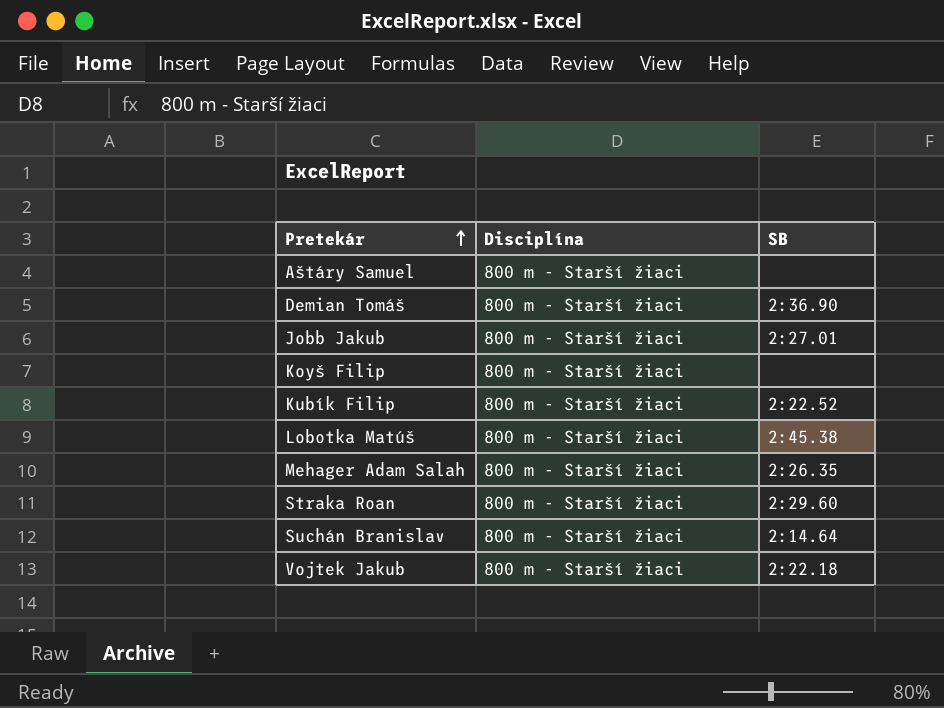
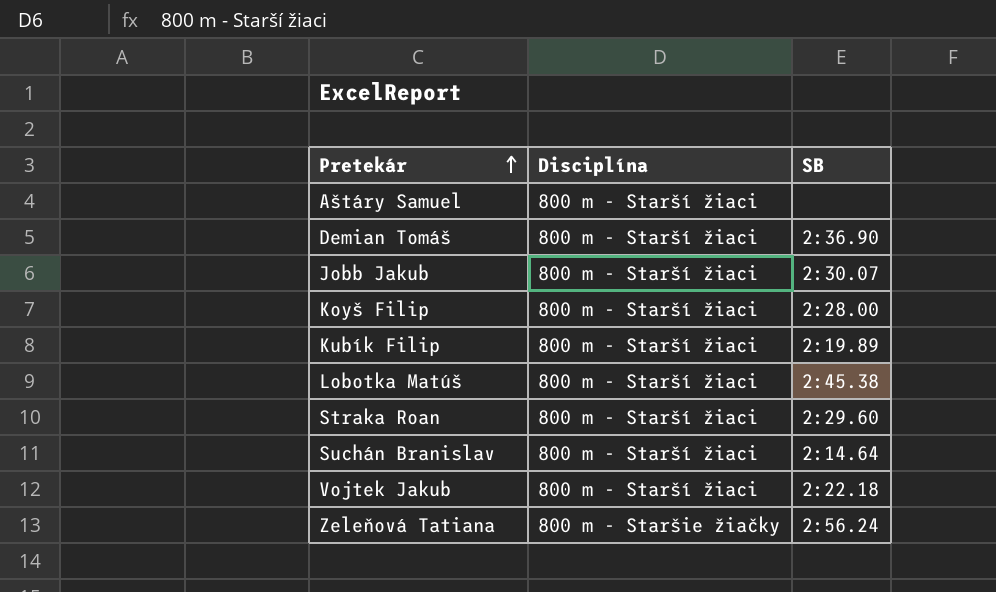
row Mehager Adam Salah: 800 m - Starší žiaci | 2:26.35 -> none
Jobb Jakub | SB: 2:27.01 -> 2:30.07
Koyš Filip | SB: none -> 2:28.00
Kubík Filip | SB: 2:22.52 -> 2:19.89
row Zeleňová Tatiana: none -> 800 m - Staršie žiačky | 2:56.24

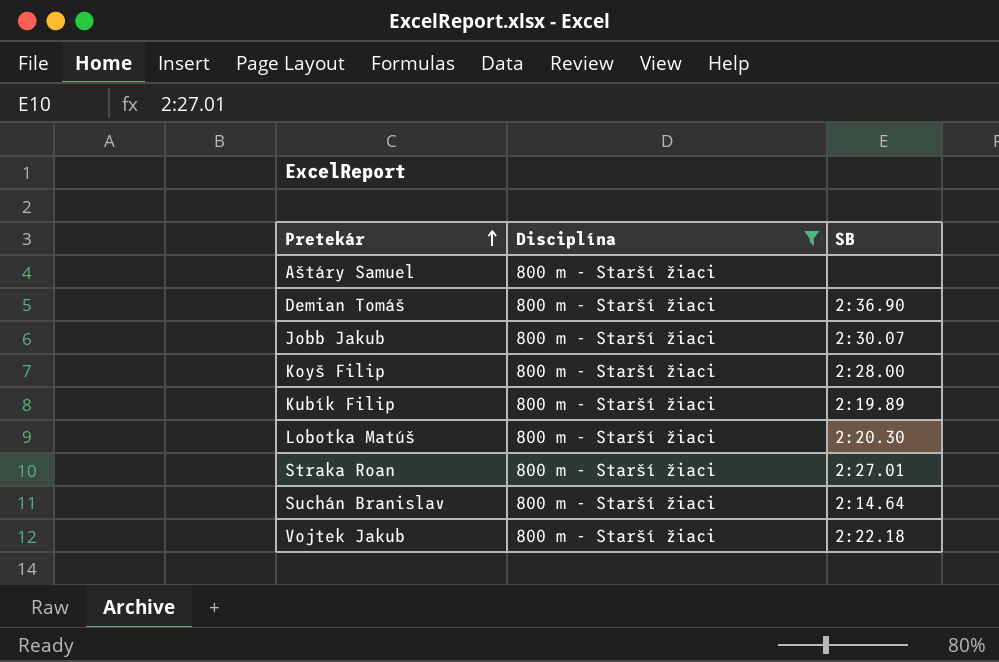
filter: none -> Disciplína = 800 m - Starší žiaci
Lobotka Matúš | SB: 2:45.38 -> 2:20.30
Straka Roan | SB: 2:29.60 -> 2:27.01

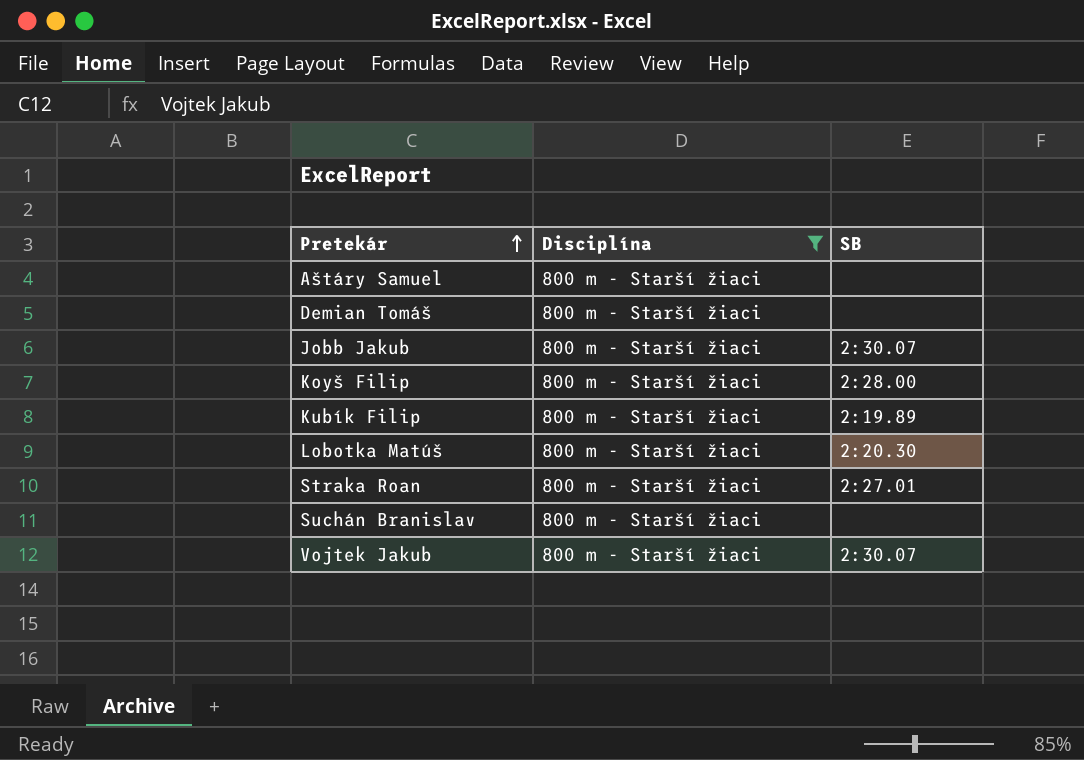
Demian Tomáš | SB: 2:36.90 -> none
Suchán Branislav | SB: 2:14.64 -> none
Vojtek Jakub | SB: 2:22.18 -> 2:30.07

